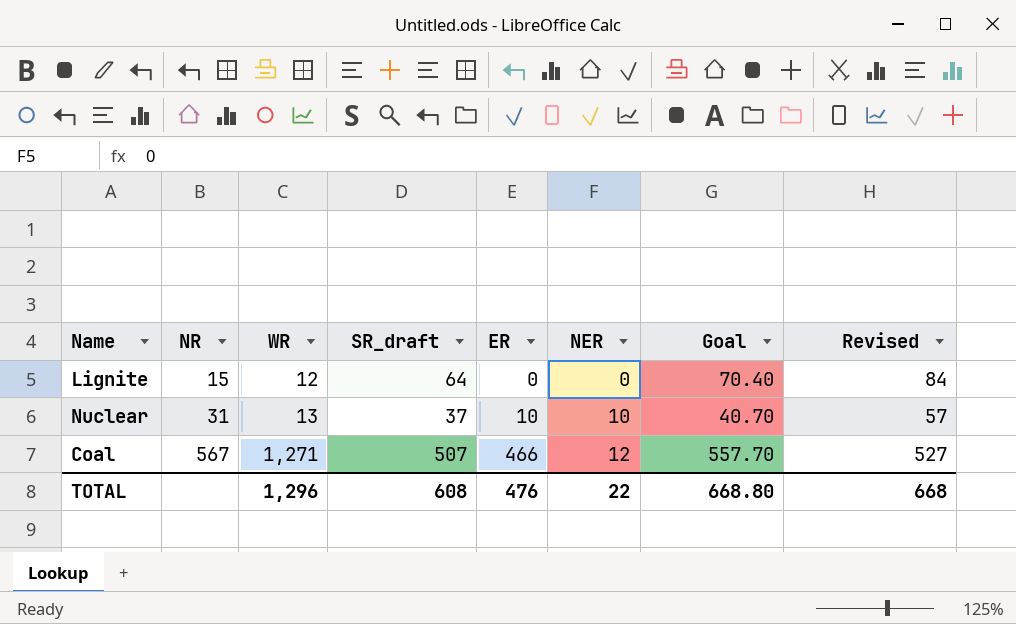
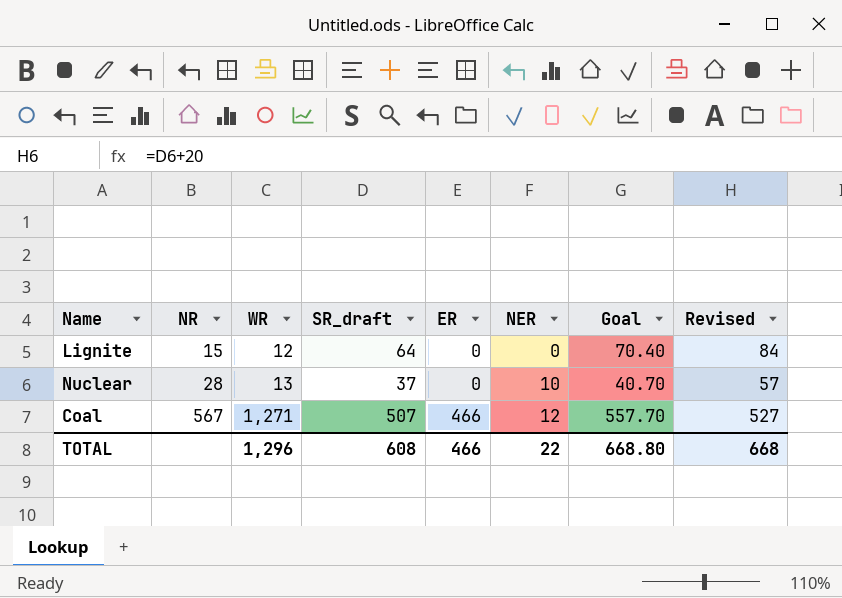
Nuclear | NR: 31 -> 28
Nuclear | ER: 10 -> 0
TOTAL | ER: 476 -> 466

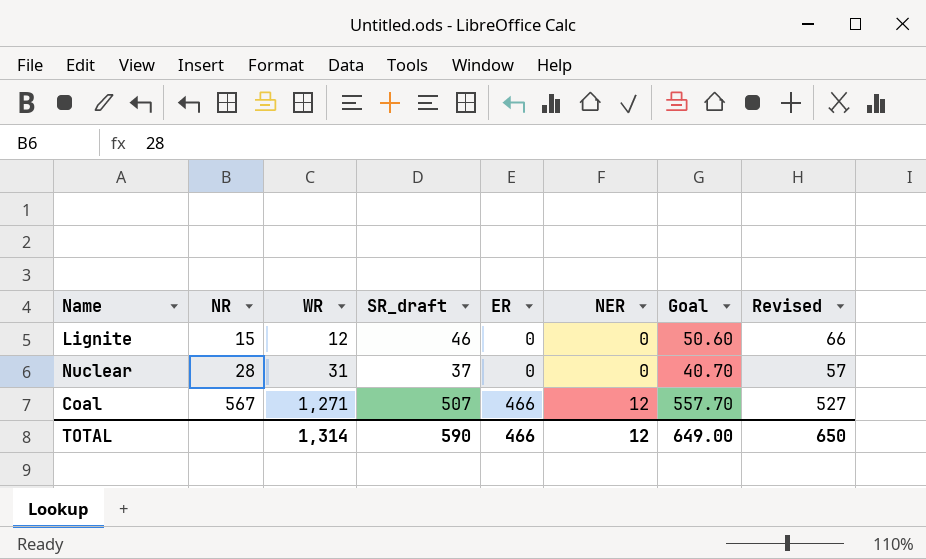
Lignite | SR_draft: 64 -> 46
Lignite | Goal: 70.40 -> 50.60
Lignite | Revised: 84 -> 66
Nuclear | WR: 13 -> 31
Nuclear | NER: 10 -> 0
TOTAL | WR: 1,296 -> 1,314
TOTAL | SR_draft: 608 -> 590
TOTAL | NER: 22 -> 12
TOTAL | Goal: 668.80 -> 649.00
TOTAL | Revised: 668 -> 650

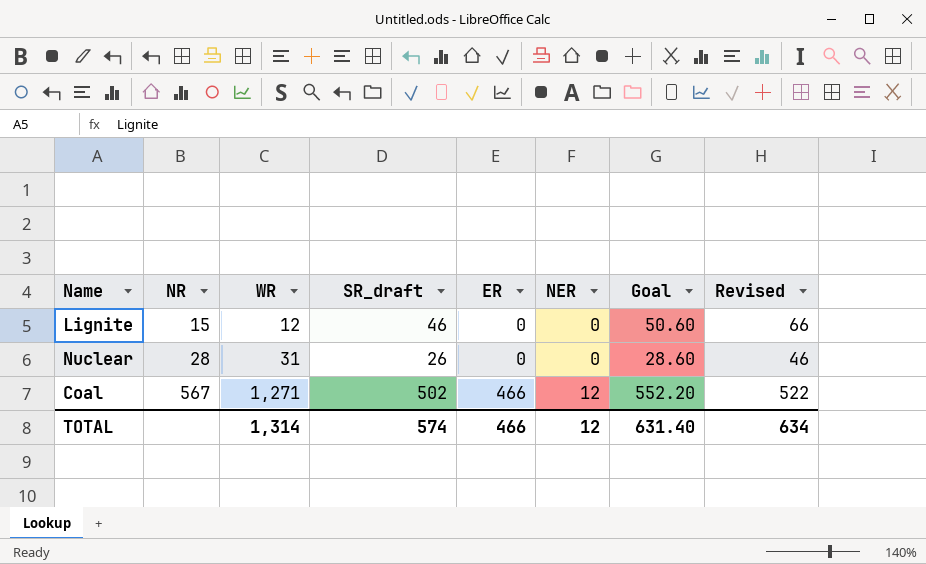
Nuclear | SR_draft: 37 -> 26
Nuclear | Goal: 40.70 -> 28.60
Nuclear | Revised: 57 -> 46
Coal | SR_draft: 507 -> 502
Coal | Goal: 557.70 -> 552.20
Coal | Revised: 527 -> 522
TOTAL | SR_draft: 590 -> 574
TOTAL | Goal: 649.00 -> 631.40
TOTAL | Revised: 650 -> 634

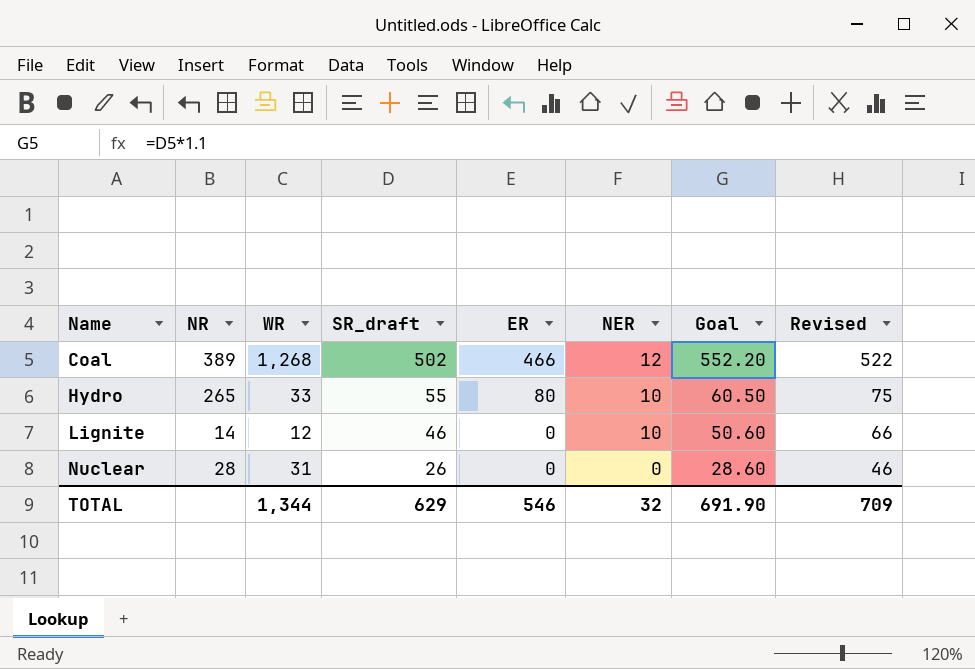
row order: NR ascending -> Name ascending
Coal | NR: 567 -> 389
Coal | WR: 1,271 -> 1,268
row Hydro: none -> 265 | 33 | 55 | 80 | 10 | 60.50 | 75
Lignite | NR: 15 -> 14
Lignite | NER: 0 -> 10
TOTAL | WR: 1,314 -> 1,344
TOTAL | SR_draft: 574 -> 629
TOTAL | ER: 466 -> 546
TOTAL | NER: 12 -> 32
TOTAL | Goal: 631.40 -> 691.90
TOTAL | Revised: 634 -> 709

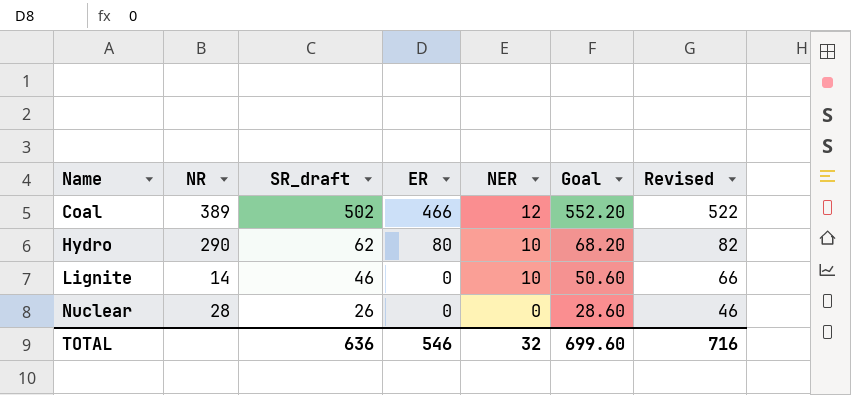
column WR | position: 3 -> none
Hydro | NR: 265 -> 290
Hydro | SR_draft: 55 -> 62
Hydro | Goal: 60.50 -> 68.20
Hydro | Revised: 75 -> 82
TOTAL | SR_draft: 629 -> 636
TOTAL | Goal: 691.90 -> 699.60
TOTAL | Revised: 709 -> 716

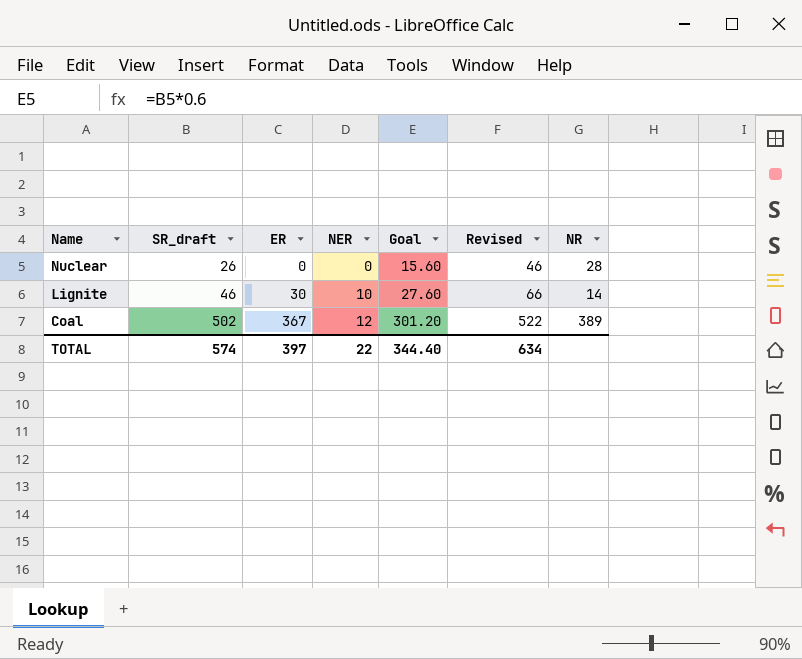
row order: Name ascending -> Name descending
column Goal | formula: [SR_draft] * 1.1 -> [SR_draft] * 0.6
column NR | position: 2 -> 7
row Hydro: 290 | 62 | 80 | 10 | 68.20 | 82 -> none
Lignite | ER: 0 -> 30
Coal | ER: 466 -> 367
TOTAL | SR_draft: 636 -> 574
TOTAL | ER: 546 -> 397
TOTAL | NER: 32 -> 22
TOTAL | Goal: 699.60 -> 344.40
TOTAL | Revised: 716 -> 634

